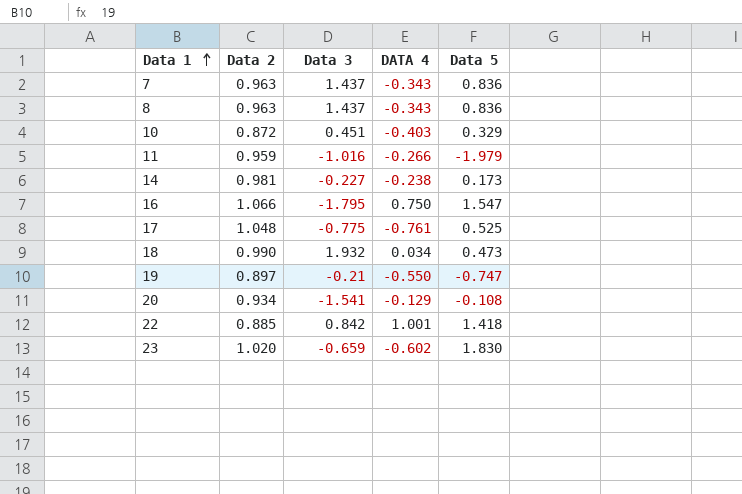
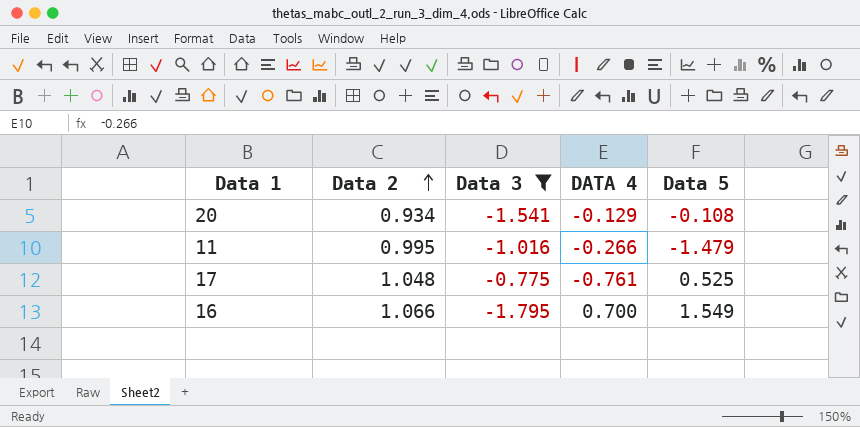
filter: none -> Data 3 <= -0.775
row order: Data 1 ascending -> Data 2 ascending
11 | Data 2: 0.959 -> 0.995
11 | Data 5: -1.979 -> -1.479
16 | DATA 4: 0.750 -> 0.700
16 | Data 5: 1.547 -> 1.549

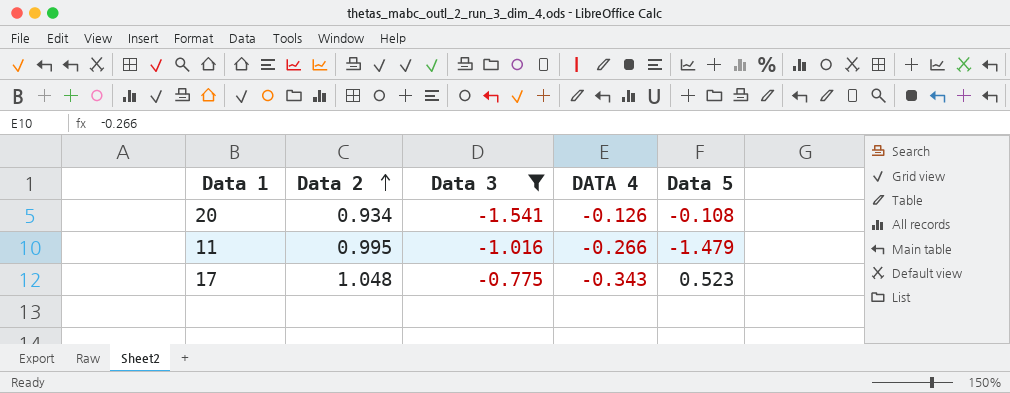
row 16: 1.066 | -1.795 | 0.700 | 1.549 -> none
20 | DATA 4: -0.129 -> -0.126
17 | DATA 4: -0.761 -> -0.343
17 | Data 5: 0.525 -> 0.523

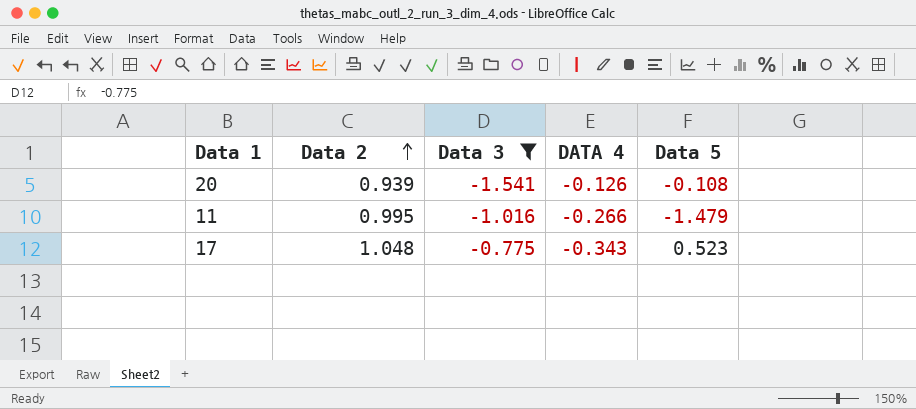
20 | Data 2: 0.934 -> 0.939

